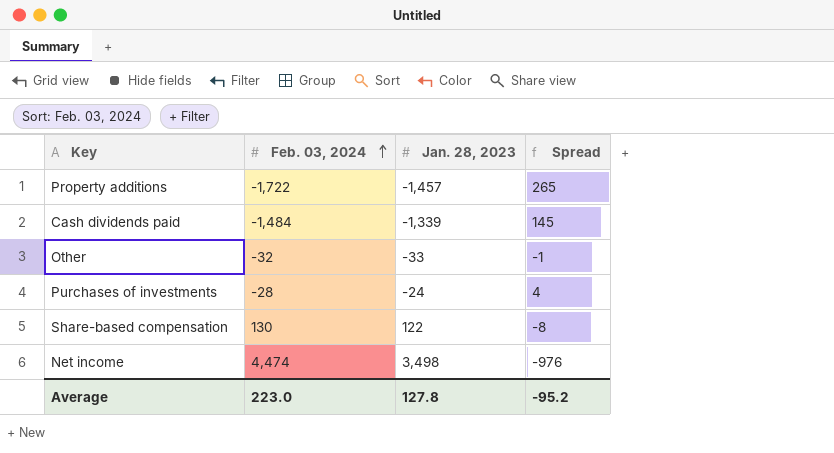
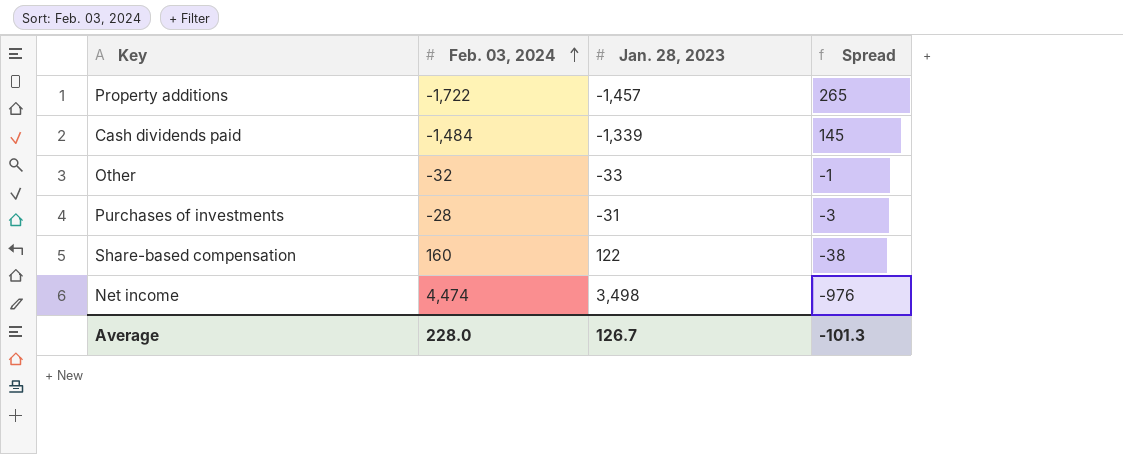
Purchases of investments | Jan. 28, 2023: -24 -> -31
Purchases of investments | Spread: 4 -> -3
Share-based compensation | Feb. 03, 2024: 130 -> 160
Share-based compensation | Spread: -8 -> -38
Average | Feb. 03, 2024: 223.0 -> 228.0
Average | Jan. 28, 2023: 127.8 -> 126.7
Average | Spread: -95.2 -> -101.3

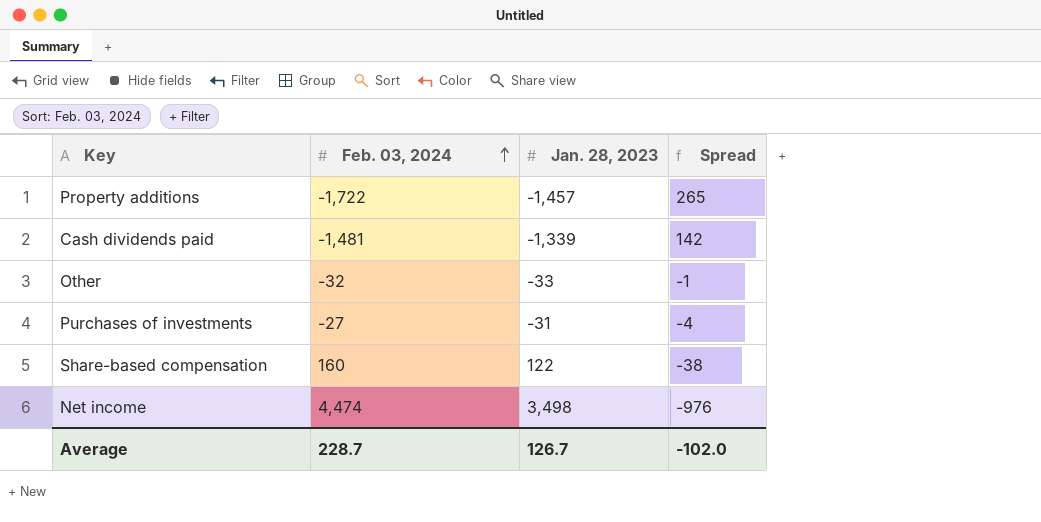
Cash dividends paid | Feb. 03, 2024: -1,484 -> -1,481
Cash dividends paid | Spread: 145 -> 142
Purchases of investments | Feb. 03, 2024: -28 -> -27
Purchases of investments | Spread: -3 -> -4
Average | Feb. 03, 2024: 228.0 -> 228.7
Average | Spread: -101.3 -> -102.0

